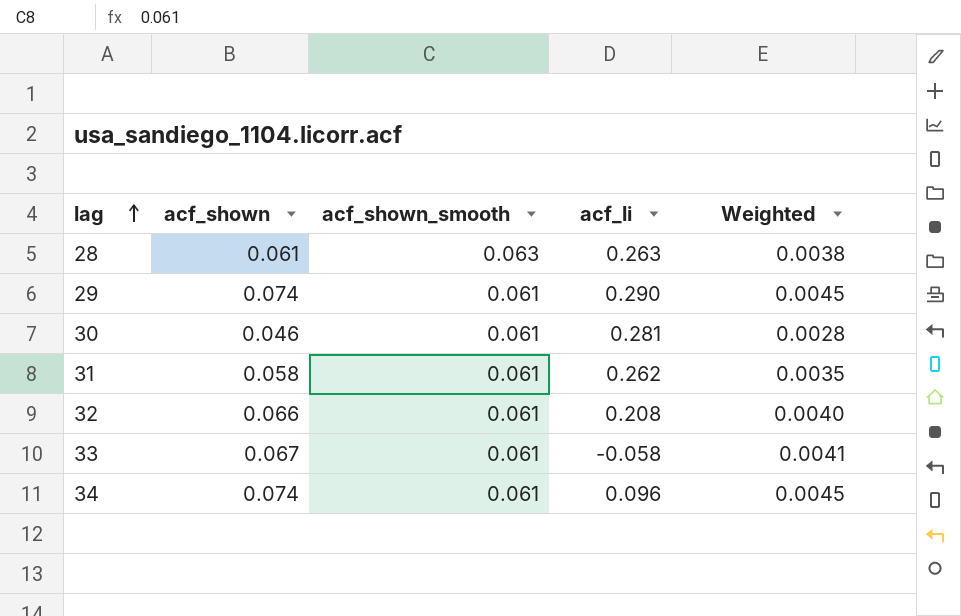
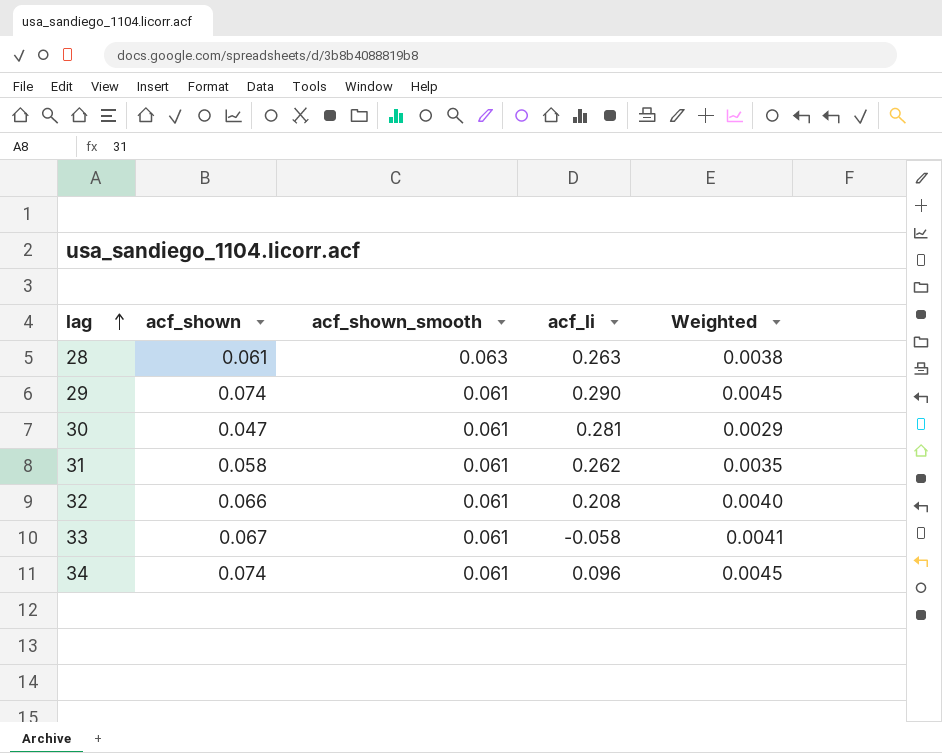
30 | acf_shown: 0.046 -> 0.047
30 | Weighted: 0.0028 -> 0.0029

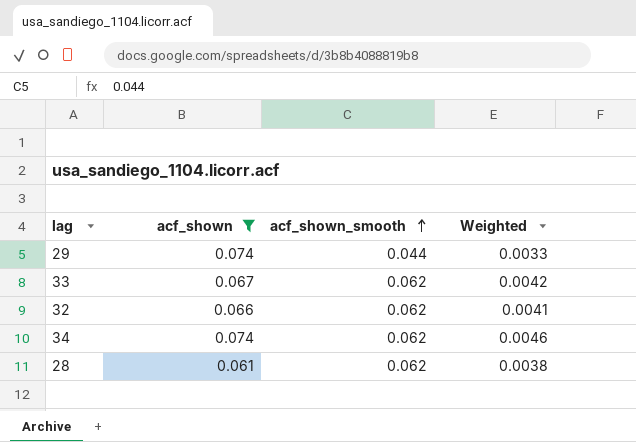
filter: none -> acf_shown >= 0.061
row order: lag ascending -> acf_shown_smooth ascending
column acf_li | position: 4 -> none
29 | acf_shown_smooth: 0.061 -> 0.044
29 | Weighted: 0.0045 -> 0.0033
33 | acf_shown_smooth: 0.061 -> 0.062
33 | Weighted: 0.0041 -> 0.0042
32 | acf_shown_smooth: 0.061 -> 0.062
32 | Weighted: 0.0040 -> 0.0041
34 | acf_shown_smooth: 0.061 -> 0.062
34 | Weighted: 0.0045 -> 0.0046
28 | acf_shown_smooth: 0.063 -> 0.062

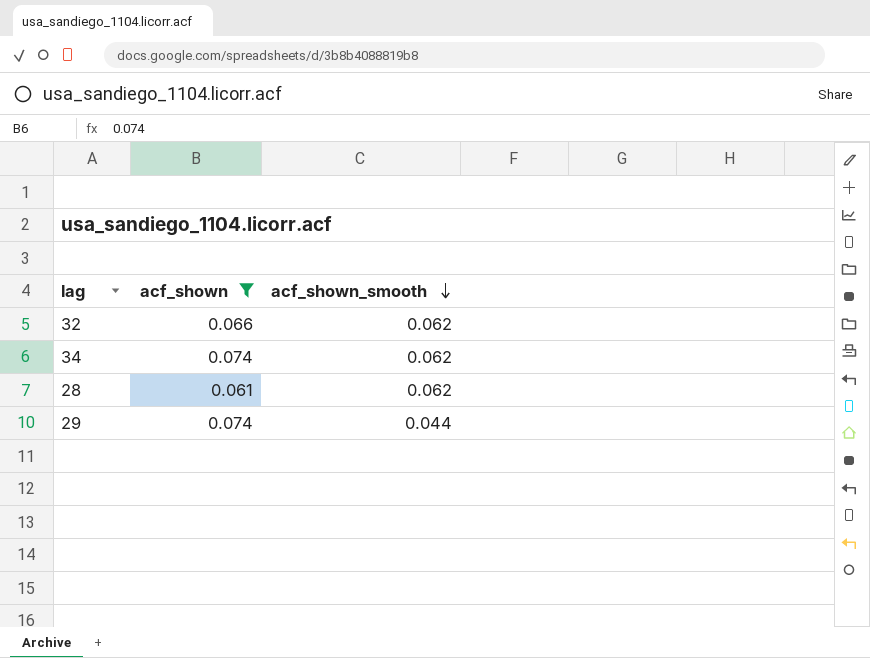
row order: acf_shown_smooth ascending -> acf_shown_smooth descending
column Weighted | formula: [acf_shown] * [acf_shown_smooth] -> none
row 33: 0.067 | 0.062 | 0.0042 -> none

